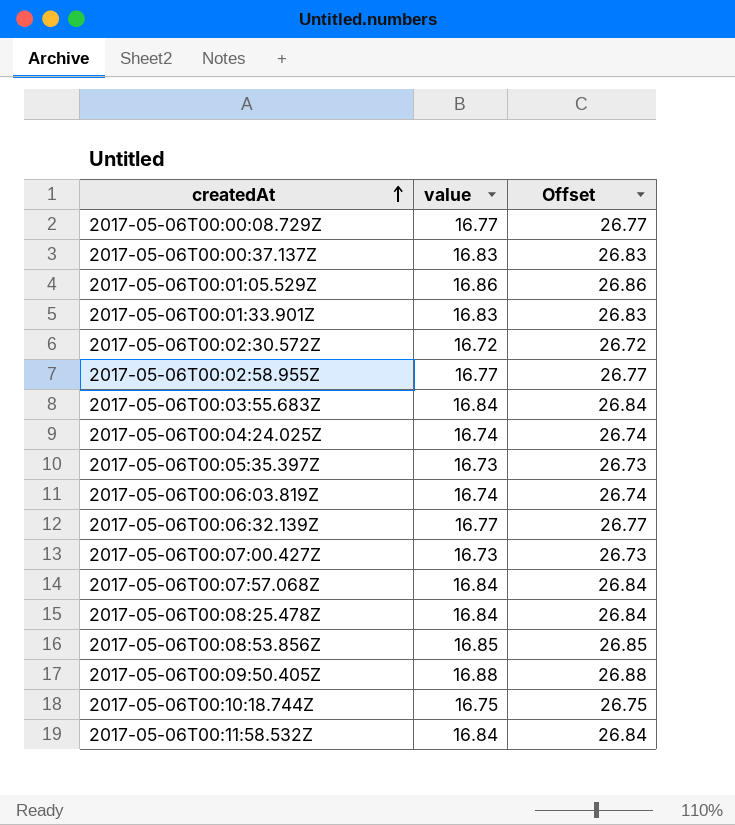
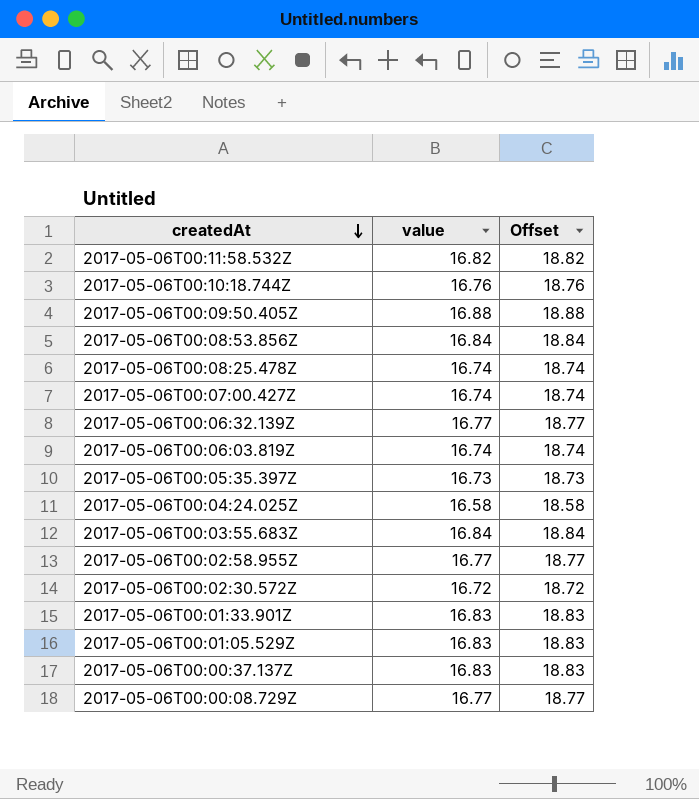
row order: createdAt ascending -> createdAt descending
column Offset | formula: [value] + 10 -> [value] + 2
row 2017-05-06T00:07:57.068Z: 16.84 | 26.84 -> none
2017-05-06T00:11:58.532Z | value: 16.84 -> 16.82
2017-05-06T00:10:18.744Z | value: 16.75 -> 16.76
2017-05-06T00:08:53.856Z | value: 16.85 -> 16.84
2017-05-06T00:08:25.478Z | value: 16.84 -> 16.74
2017-05-06T00:07:00.427Z | value: 16.73 -> 16.74
2017-05-06T00:04:24.025Z | value: 16.74 -> 16.58
2017-05-06T00:01:05.529Z | value: 16.86 -> 16.83

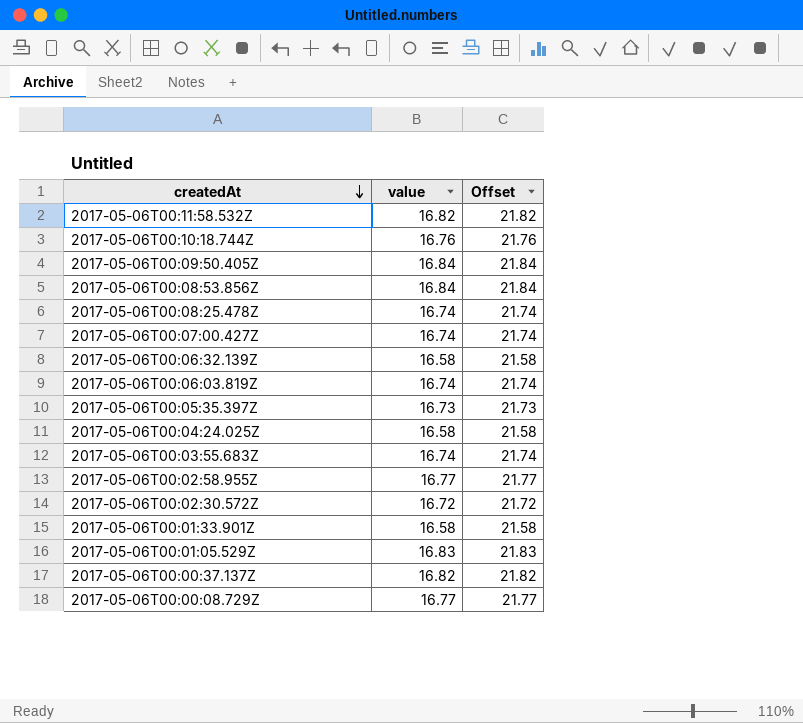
column Offset | formula: [value] + 2 -> [value] + 5
2017-05-06T00:09:50.405Z | value: 16.88 -> 16.84
2017-05-06T00:06:32.139Z | value: 16.77 -> 16.58
2017-05-06T00:03:55.683Z | value: 16.84 -> 16.74
2017-05-06T00:01:33.901Z | value: 16.83 -> 16.58
2017-05-06T00:00:37.137Z | value: 16.83 -> 16.82

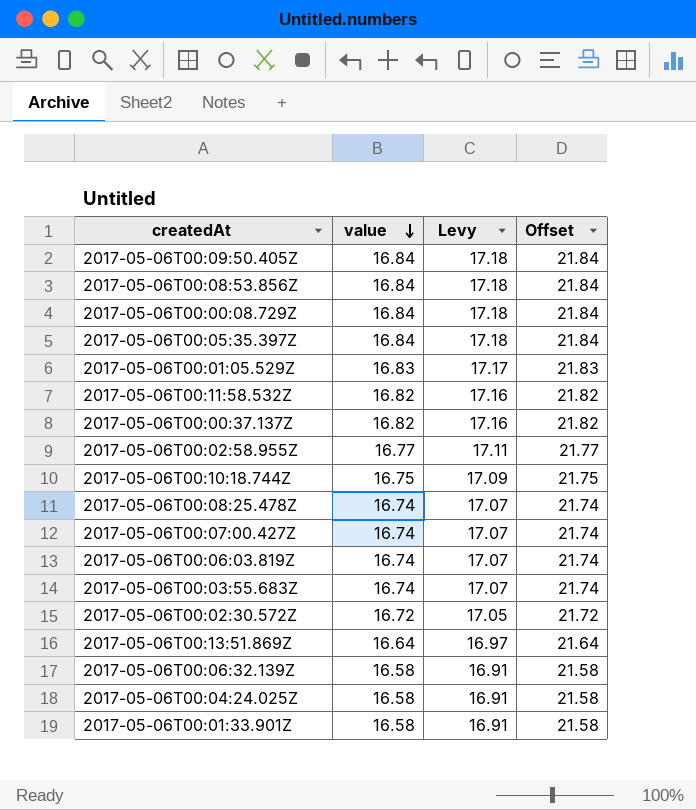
row order: createdAt descending -> value descending
column Levy | formula: none -> [value] * 1.02
2017-05-06T00:00:08.729Z | value: 16.77 -> 16.84
2017-05-06T00:00:08.729Z | Offset: 21.77 -> 21.84
2017-05-06T00:05:35.397Z | value: 16.73 -> 16.84
2017-05-06T00:05:35.397Z | Offset: 21.73 -> 21.84
2017-05-06T00:10:18.744Z | value: 16.76 -> 16.75
2017-05-06T00:10:18.744Z | Offset: 21.76 -> 21.75
row 2017-05-06T00:13:51.869Z: none -> 16.64 | 16.97 | 21.64

